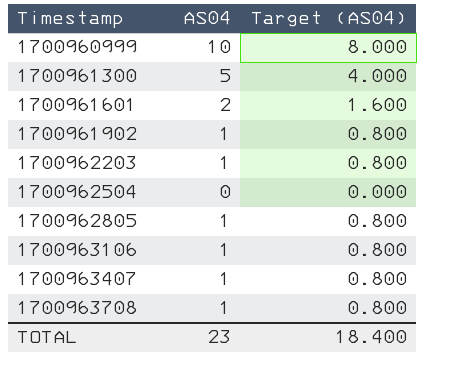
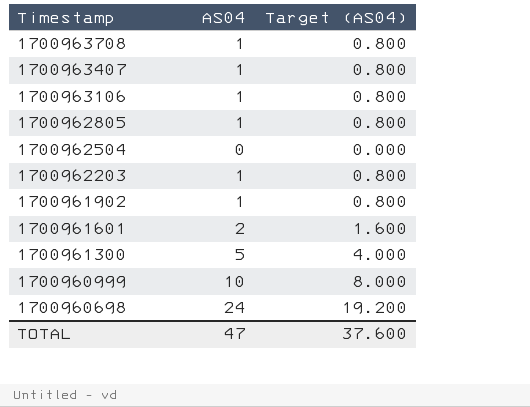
row order: Timestamp ascending -> Timestamp descending
row 1700960698: none -> 24 | 19.200
TOTAL | AS04: 23 -> 47
TOTAL | Target (AS04): 18.400 -> 37.600

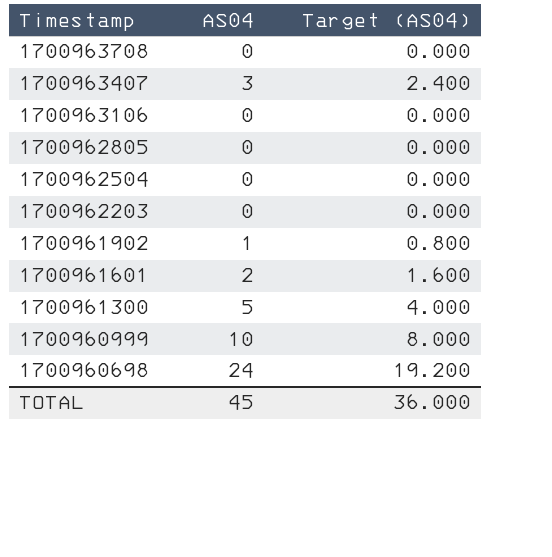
1700963708 | AS04: 1 -> 0
1700963708 | Target (AS04): 0.800 -> 0.000
1700963407 | AS04: 1 -> 3
1700963407 | Target (AS04): 0.800 -> 2.400
1700963106 | AS04: 1 -> 0
1700963106 | Target (AS04): 0.800 -> 0.000
1700962805 | AS04: 1 -> 0
1700962805 | Target (AS04): 0.800 -> 0.000
1700962203 | AS04: 1 -> 0
1700962203 | Target (AS04): 0.800 -> 0.000
TOTAL | AS04: 47 -> 45
TOTAL | Target (AS04): 37.600 -> 36.000

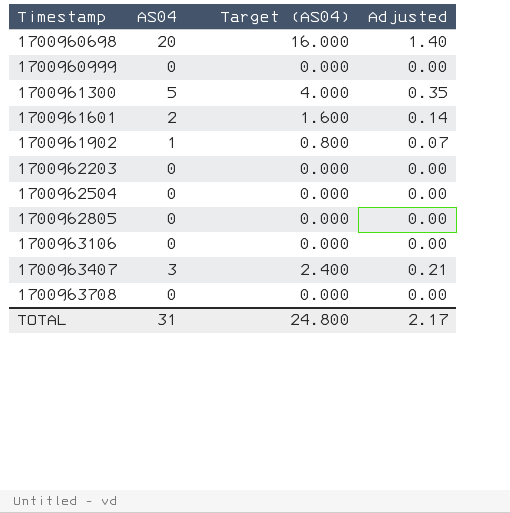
row order: Timestamp descending -> Timestamp ascending
column Adjusted | formula: none -> [AS04] * 0.07
1700960698 | AS04: 24 -> 20
1700960698 | Target (AS04): 19.200 -> 16.000
1700960999 | AS04: 10 -> 0
1700960999 | Target (AS04): 8.000 -> 0.000
TOTAL | AS04: 45 -> 31
TOTAL | Target (AS04): 36.000 -> 24.800

